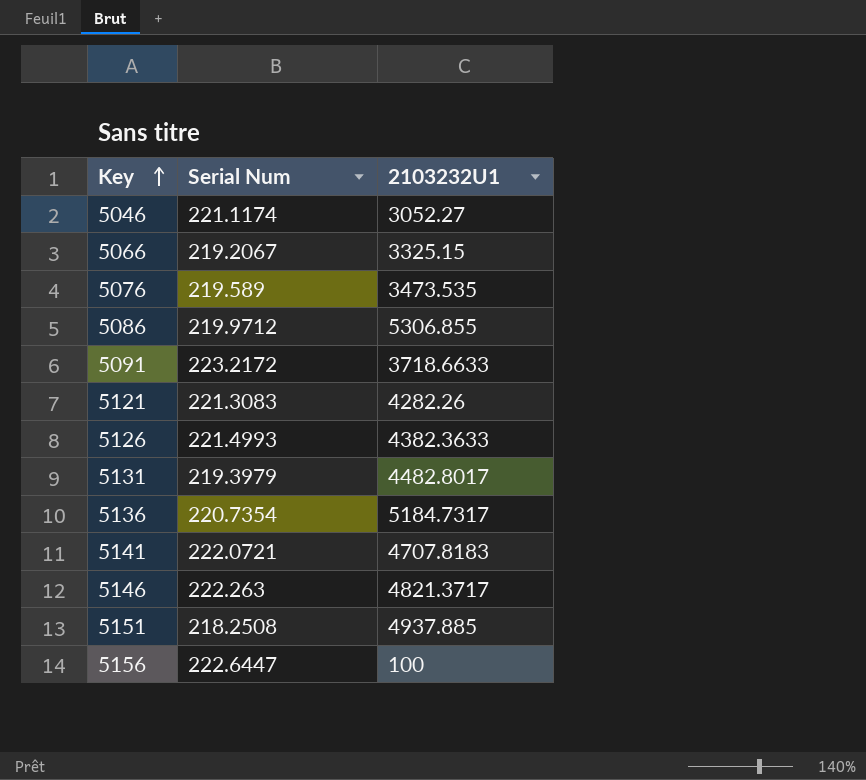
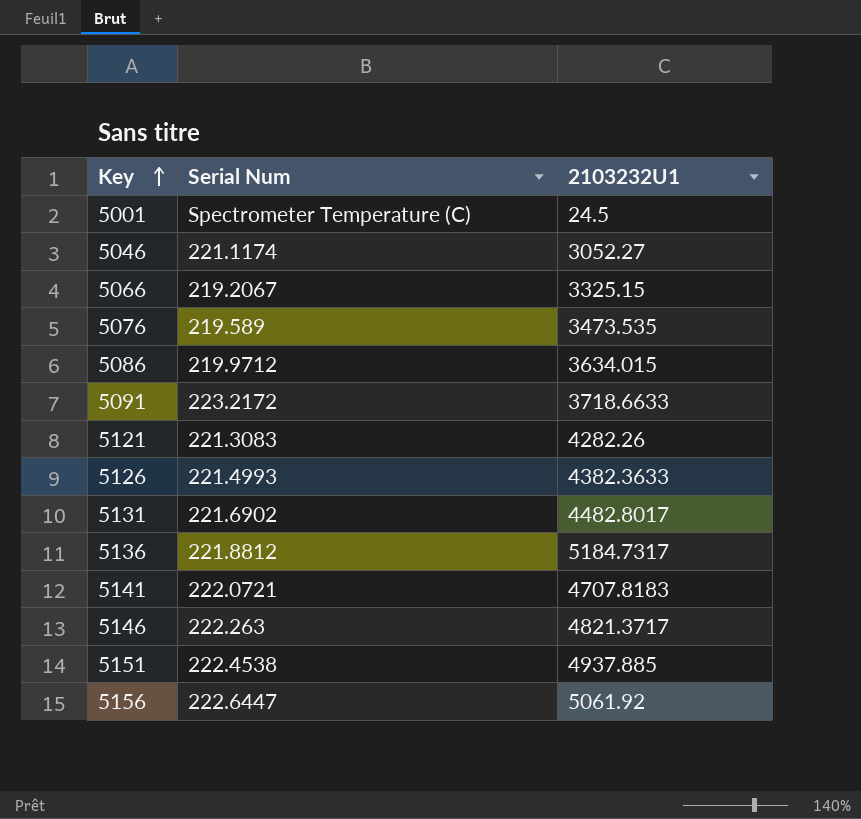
row 5001: none -> Spectrometer Temperature (C) | 24.5
5086 | 2103232U1: 5306.855 -> 3634.015
5131 | Serial Num: 219.3979 -> 221.6902
5136 | Serial Num: 220.7354 -> 221.8812
5151 | Serial Num: 218.2508 -> 222.4538
5156 | 2103232U1: 100 -> 5061.92

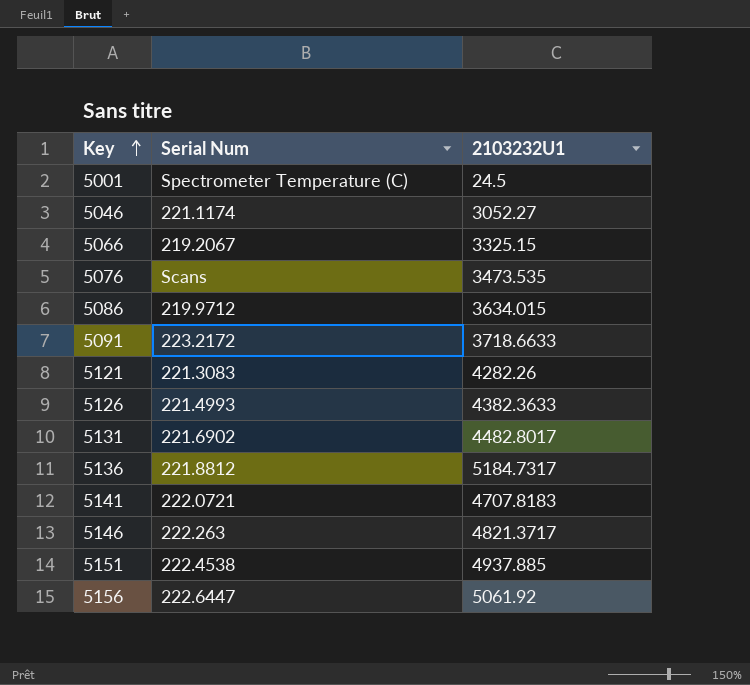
5076 | Serial Num: 219.589 -> Scans

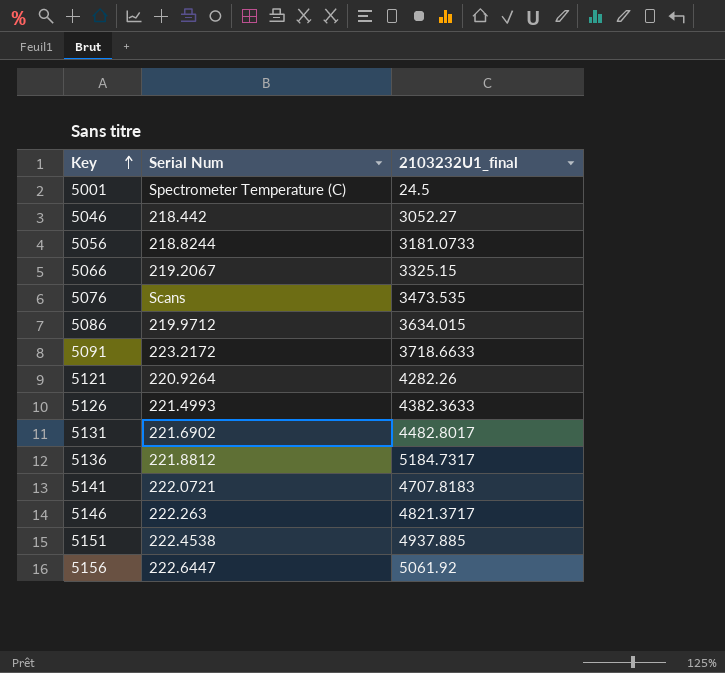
column name: 2103232U1 -> 2103232U1_final
5046 | Serial Num: 221.1174 -> 218.442
row 5056: none -> 218.8244 | 3181.0733
5121 | Serial Num: 221.3083 -> 220.9264

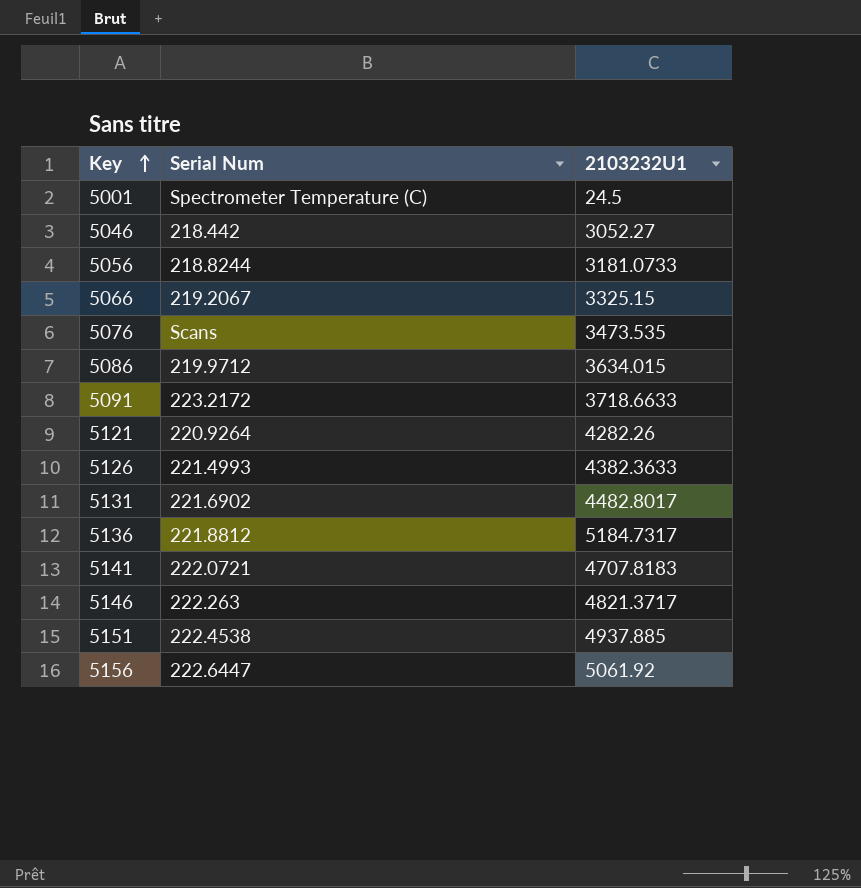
column name: 2103232U1_final -> 2103232U1

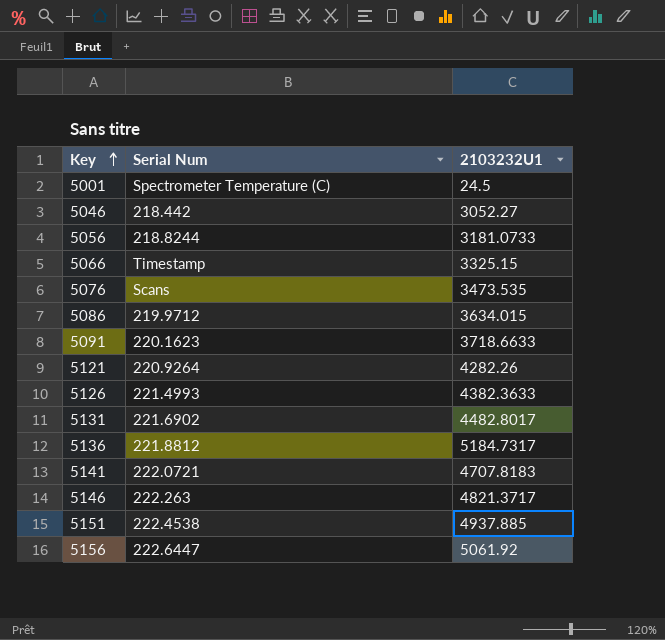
5066 | Serial Num: 219.2067 -> Timestamp
5091 | Serial Num: 223.2172 -> 220.1623

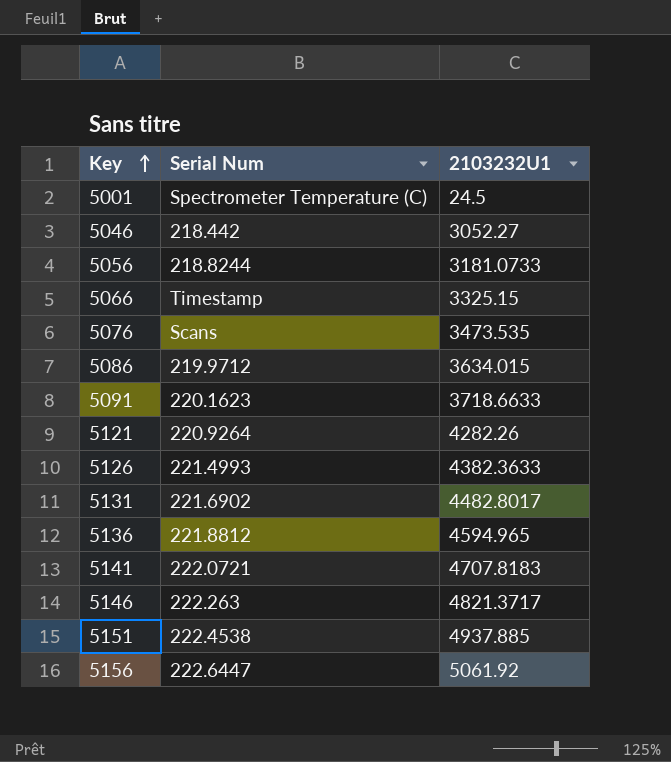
5136 | 2103232U1: 5184.7317 -> 4594.965

